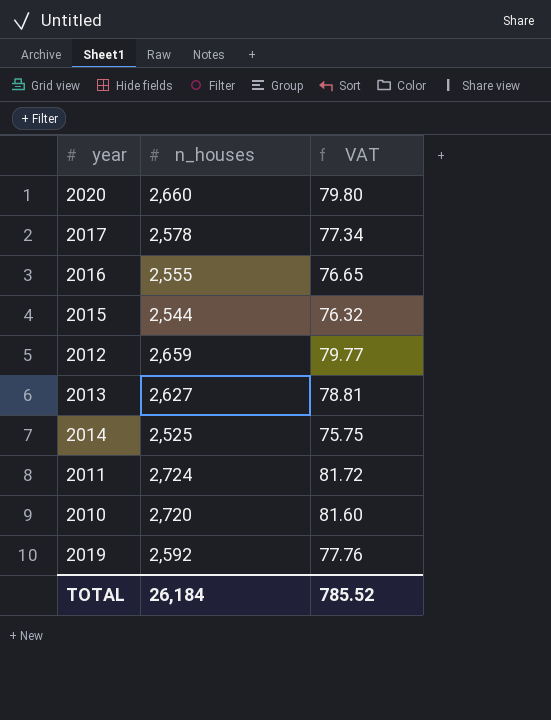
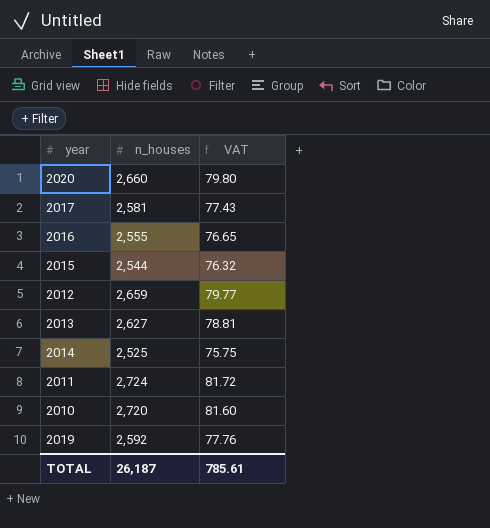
2017 | n_houses: 2,578 -> 2,581
2017 | VAT: 77.34 -> 77.43
TOTAL | n_houses: 26,184 -> 26,187
TOTAL | VAT: 785.52 -> 785.61

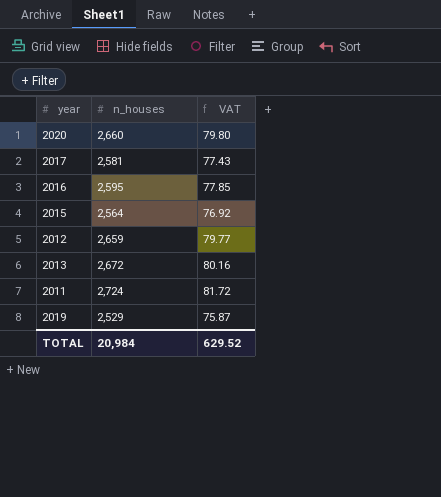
row 2014: 2,525 | 75.75 -> none
row 2010: 2,720 | 81.60 -> none
2016 | n_houses: 2,555 -> 2,595
2016 | VAT: 76.65 -> 77.85
2015 | n_houses: 2,544 -> 2,564
2015 | VAT: 76.32 -> 76.92
2013 | n_houses: 2,627 -> 2,672
2013 | VAT: 78.81 -> 80.16
2019 | n_houses: 2,592 -> 2,529
2019 | VAT: 77.76 -> 75.87
TOTAL | n_houses: 26,187 -> 20,984
TOTAL | VAT: 785.61 -> 629.52

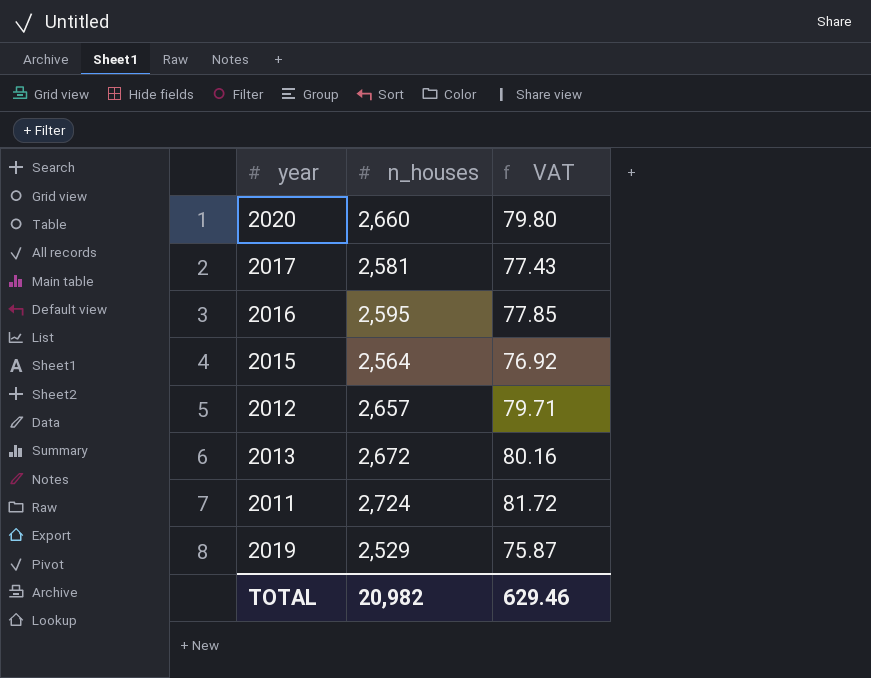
2012 | n_houses: 2,659 -> 2,657
2012 | VAT: 79.77 -> 79.71
TOTAL | n_houses: 20,984 -> 20,982
TOTAL | VAT: 629.52 -> 629.46

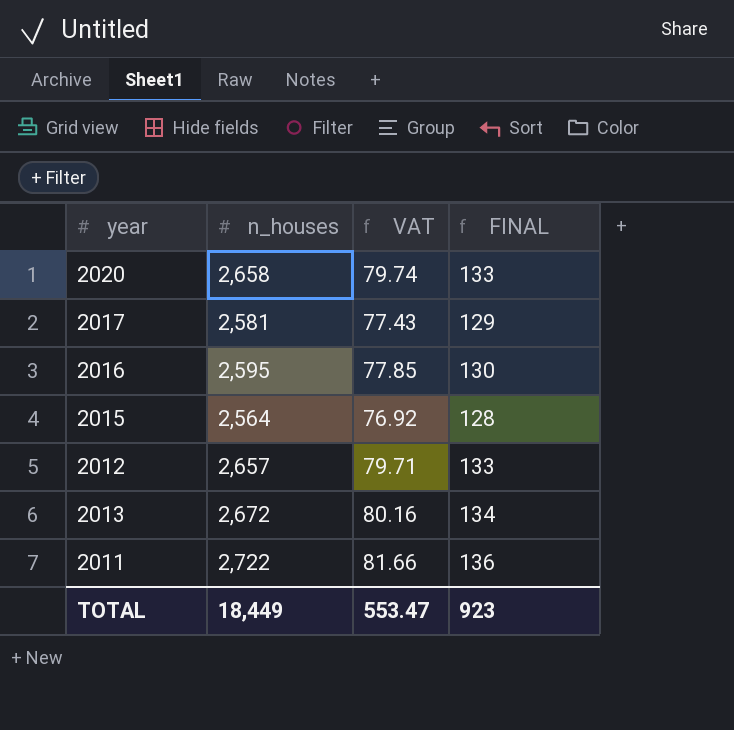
column FINAL | formula: none -> [n_houses] * 0.05
row 2019: 2,529 | 75.87 -> none
2020 | n_houses: 2,660 -> 2,658
2020 | VAT: 79.80 -> 79.74
2011 | n_houses: 2,724 -> 2,722
2011 | VAT: 81.72 -> 81.66
TOTAL | n_houses: 20,982 -> 18,449
TOTAL | VAT: 629.46 -> 553.47

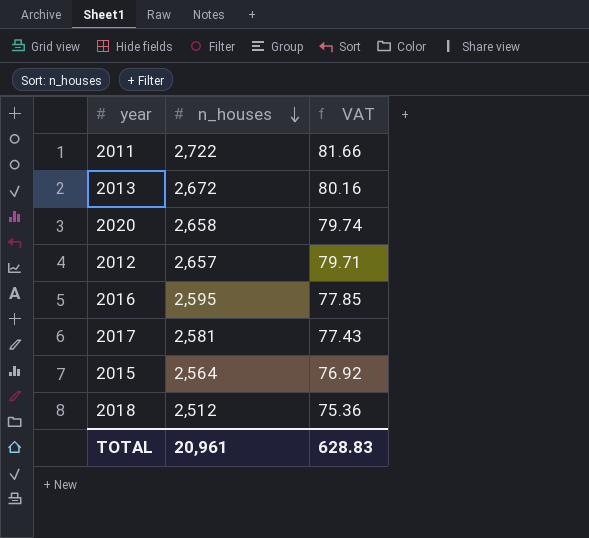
row order: none -> n_houses descending
column FINAL | formula: [n_houses] * 0.05 -> none
row 2018: none -> 2,512 | 75.36
TOTAL | n_houses: 18,449 -> 20,961
TOTAL | VAT: 553.47 -> 628.83

